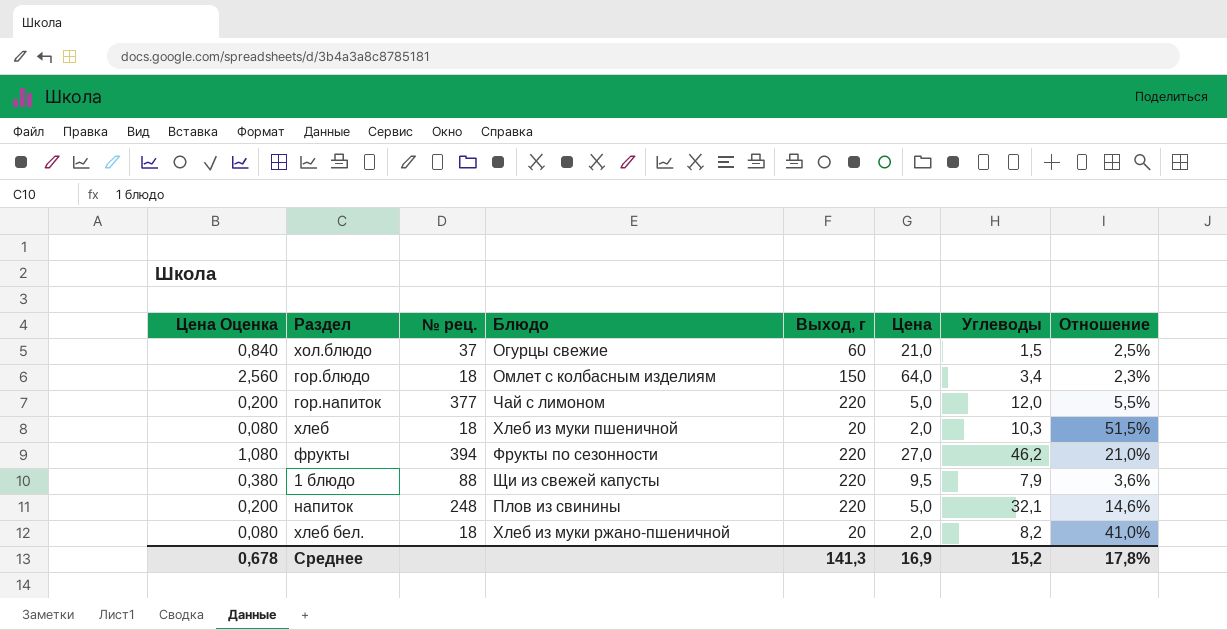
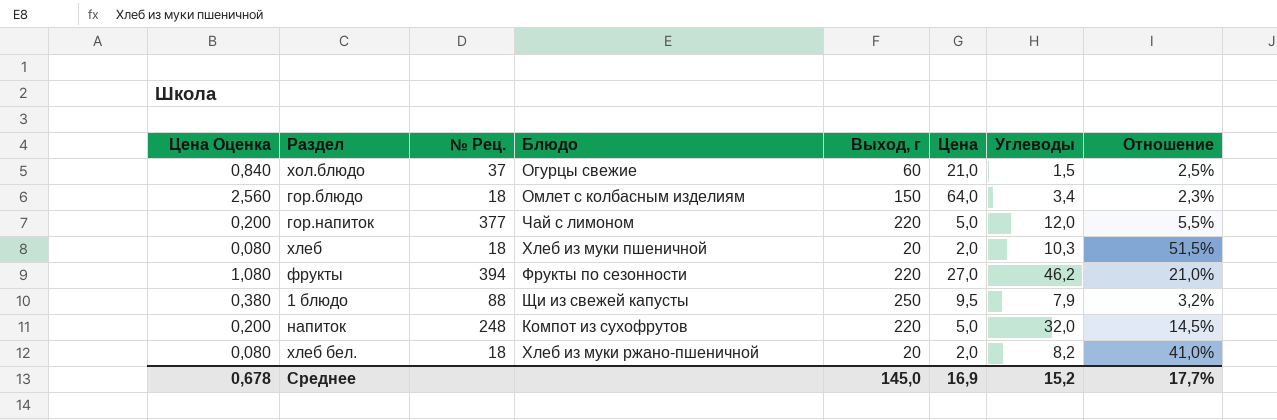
column name: № рец. -> № Рец.
1 блюдо | Выход, г: 220 -> 250
1 блюдо | Отношение: 3,6% -> 3,2%
напиток | Блюдо: Плов из свинины -> Компот из сухофрутов
напиток | Углеводы: 32,1 -> 32,0
напиток | Отношение: 14,6% -> 14,5%
Среднее | Выход, г: 141,3 -> 145,0
Среднее | Отношение: 17,8% -> 17,7%

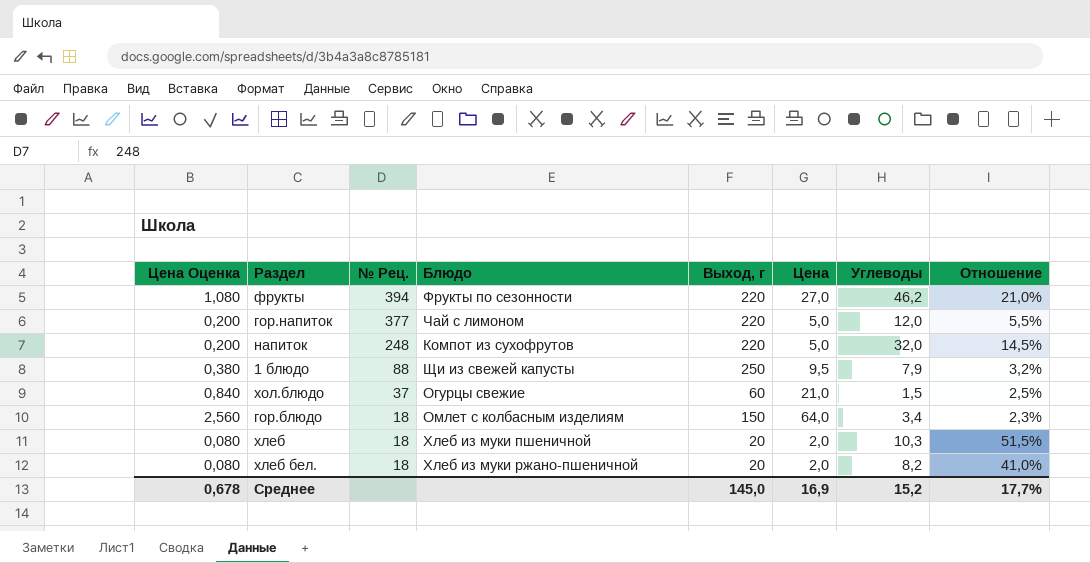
row order: none -> № Рец. descending

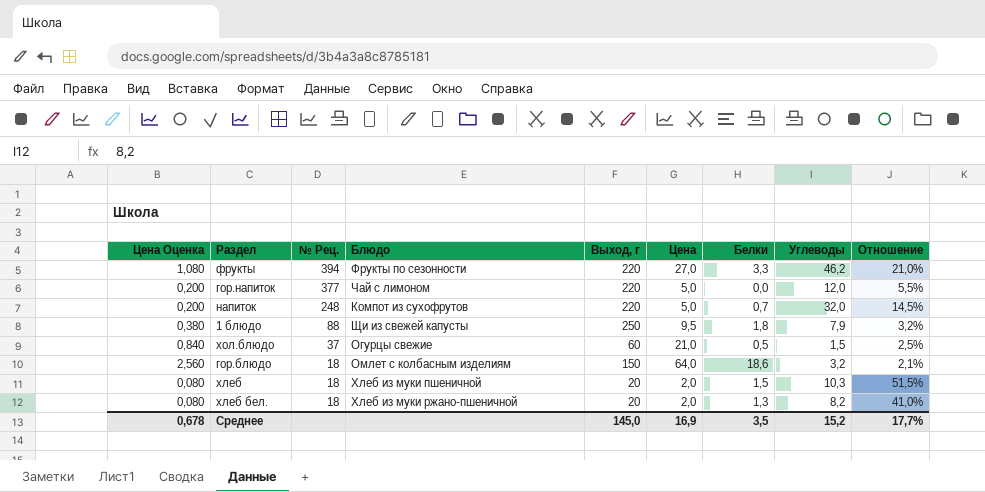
column Белки | position: none -> 7
гор.блюдо | Углеводы: 3,4 -> 3,2
гор.блюдо | Отношение: 2,3% -> 2,1%

